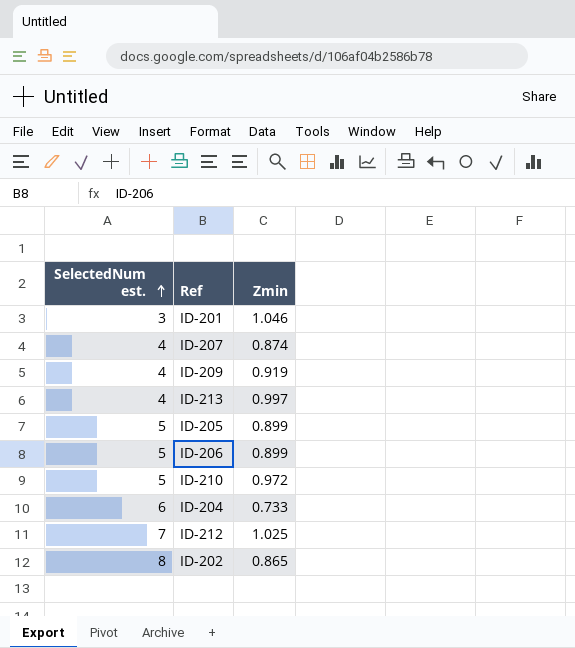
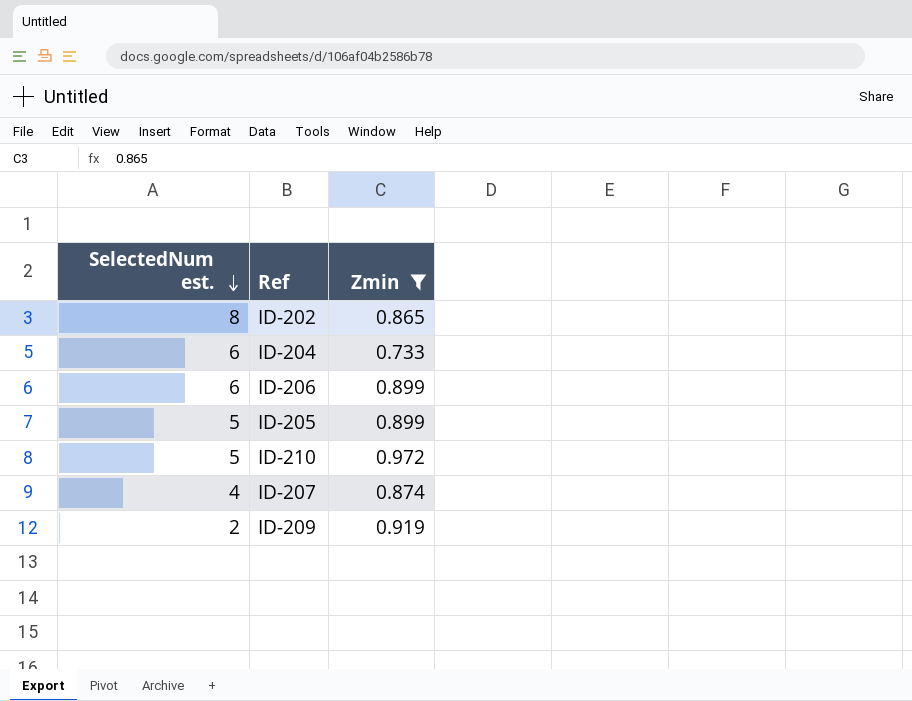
filter: none -> Zmin <= 0.972
row order: SelectedNum est. ascending -> SelectedNum est. descending
ID-206 | SelectedNum est.: 5 -> 6
ID-209 | SelectedNum est.: 4 -> 2

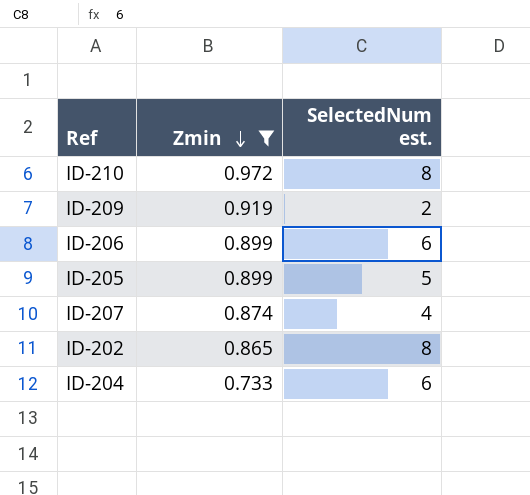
row order: SelectedNum est. descending -> Zmin descending
column SelectedNum est. | position: 1 -> 3
ID-210 | SelectedNum est.: 5 -> 8

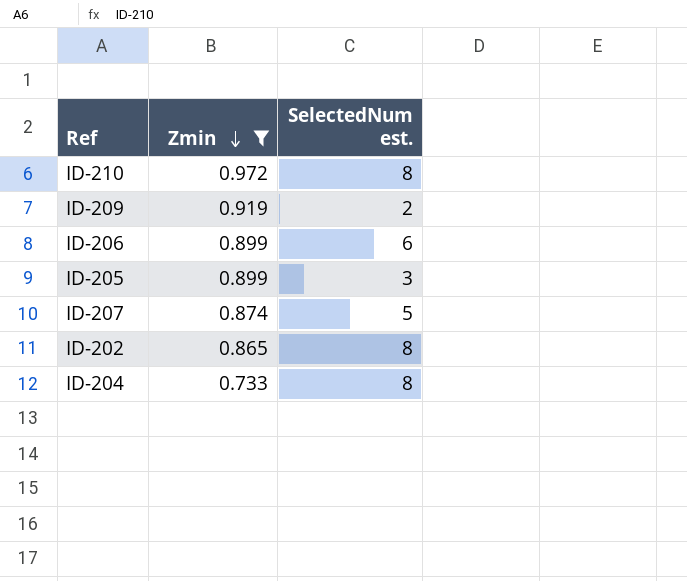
ID-205 | SelectedNum est.: 5 -> 3
ID-207 | SelectedNum est.: 4 -> 5
ID-204 | SelectedNum est.: 6 -> 8

